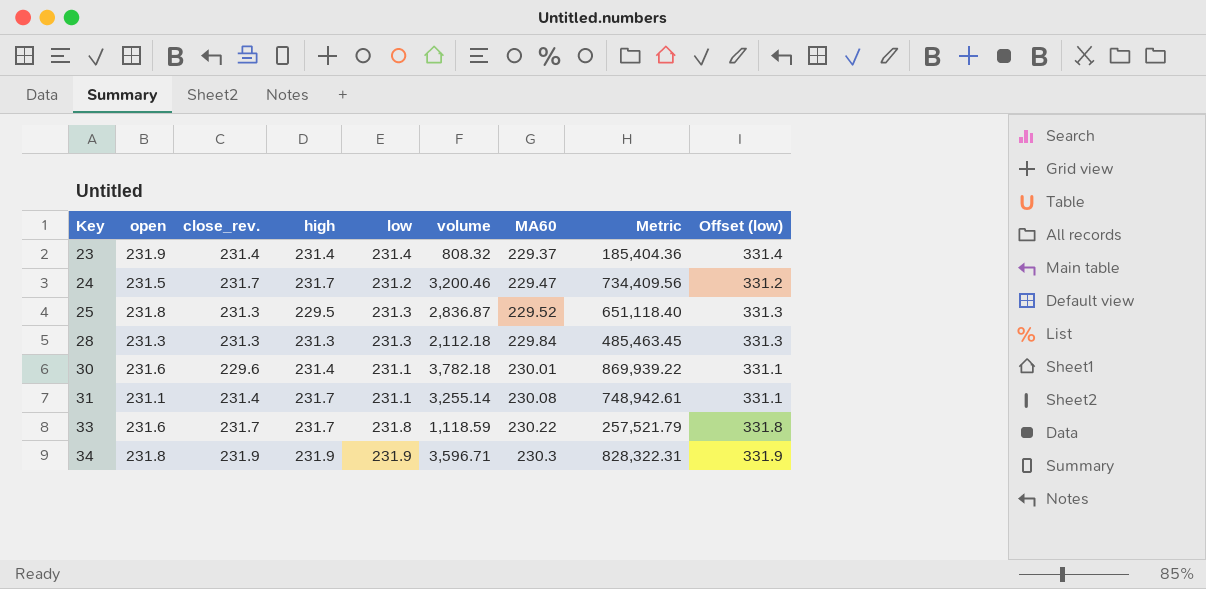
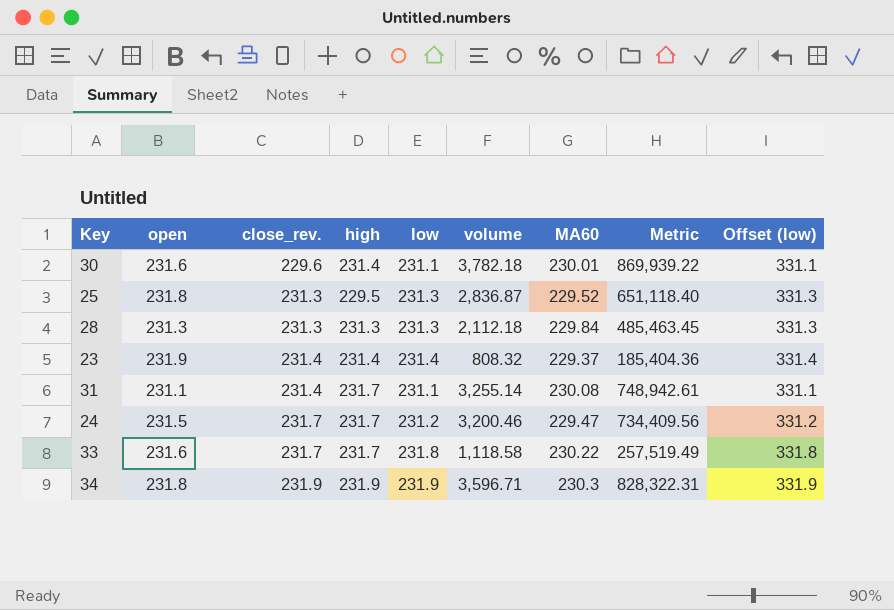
row order: Key ascending -> close_rev. ascending
33 | volume: 1,118.59 -> 1,118.58
33 | Metric: 257,521.79 -> 257,519.49

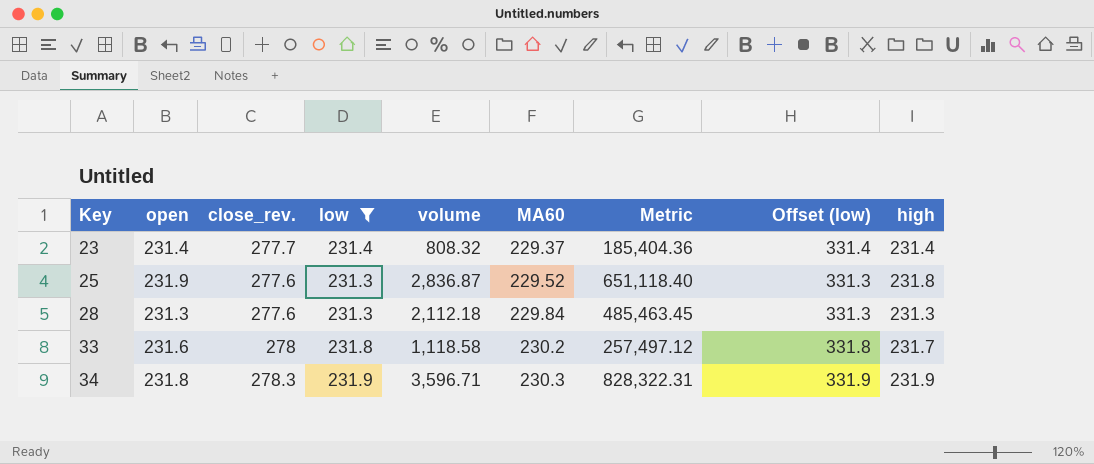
filter: none -> low >= 231.3
row order: close_rev. ascending -> Key ascending
column high | position: 4 -> 9
23 | open: 231.9 -> 231.4
23 | close_rev.: 231.4 -> 277.7
25 | open: 231.8 -> 231.9
25 | close_rev.: 231.3 -> 277.6
25 | high: 229.5 -> 231.8
28 | close_rev.: 231.3 -> 277.6
33 | close_rev.: 231.7 -> 278
33 | MA60: 230.22 -> 230.2
33 | Metric: 257,519.49 -> 257,497.12
34 | close_rev.: 231.9 -> 278.3

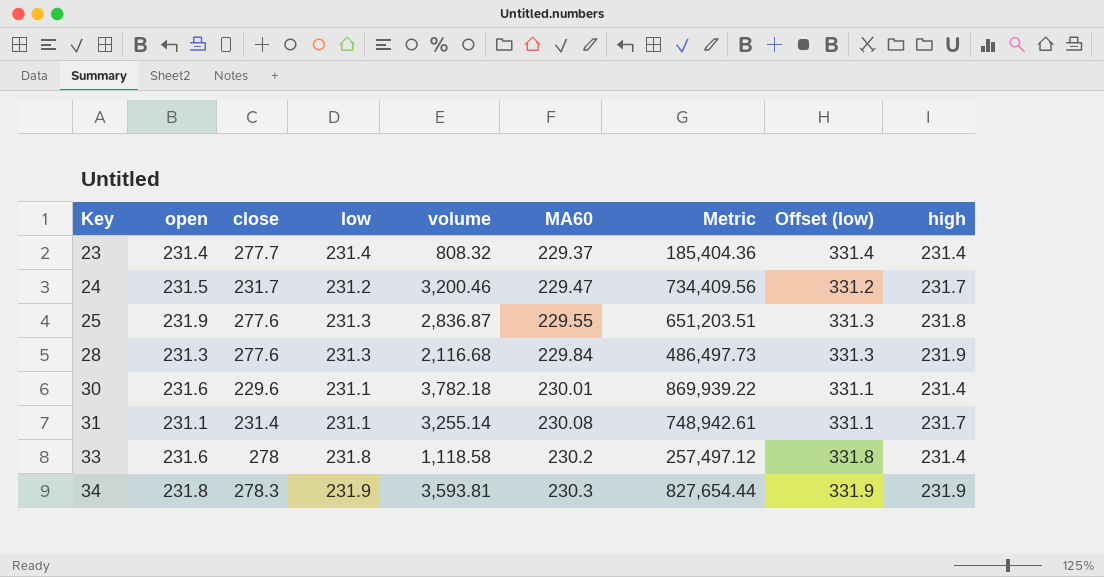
filter: low >= 231.3 -> none
column name: close_rev. -> close
25 | MA60: 229.52 -> 229.55
25 | Metric: 651,118.40 -> 651,203.51
28 | volume: 2,112.18 -> 2,116.68
28 | Metric: 485,463.45 -> 486,497.73
28 | high: 231.3 -> 231.9
33 | high: 231.7 -> 231.4
34 | volume: 3,596.71 -> 3,593.81
34 | Metric: 828,322.31 -> 827,654.44

